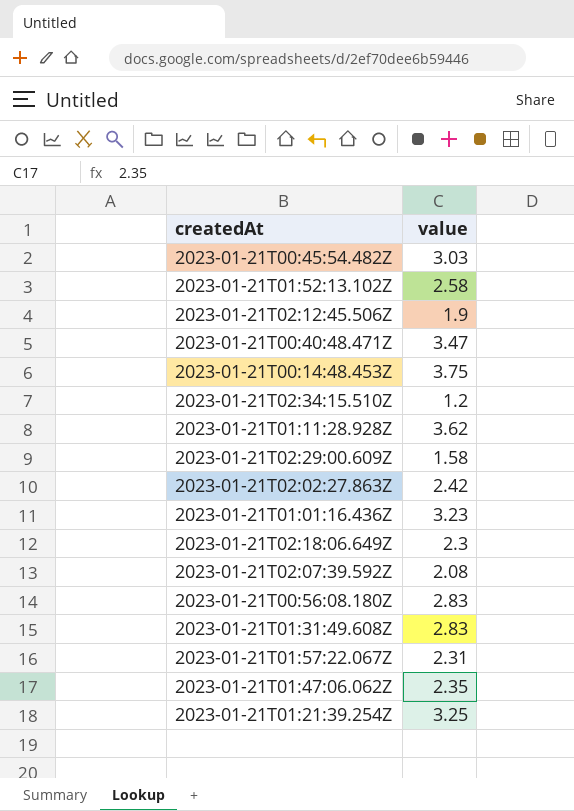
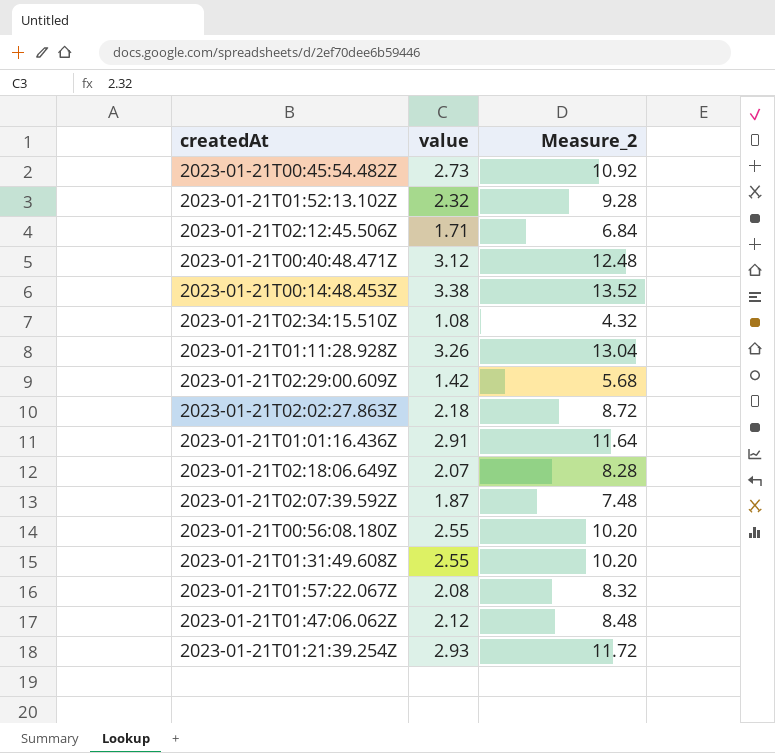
column Measure_2 | formula: none -> [value] * 4
2023-01-21T00:45:54.482Z | value: 3.03 -> 2.73
2023-01-21T01:52:13.102Z | value: 2.58 -> 2.32
2023-01-21T02:12:45.506Z | value: 1.9 -> 1.71
2023-01-21T00:40:48.471Z | value: 3.47 -> 3.12
2023-01-21T00:14:48.453Z | value: 3.75 -> 3.38
2023-01-21T02:34:15.510Z | value: 1.2 -> 1.08
2023-01-21T01:11:28.928Z | value: 3.62 -> 3.26
2023-01-21T02:29:00.609Z | value: 1.58 -> 1.42
2023-01-21T02:02:27.863Z | value: 2.42 -> 2.18
2023-01-21T01:01:16.436Z | value: 3.23 -> 2.91
2023-01-21T02:18:06.649Z | value: 2.3 -> 2.07
2023-01-21T02:07:39.592Z | value: 2.08 -> 1.87
2023-01-21T00:56:08.180Z | value: 2.83 -> 2.55
2023-01-21T01:31:49.608Z | value: 2.83 -> 2.55
2023-01-21T01:57:22.067Z | value: 2.31 -> 2.08
2023-01-21T01:47:06.062Z | value: 2.35 -> 2.12
2023-01-21T01:21:39.254Z | value: 3.25 -> 2.93

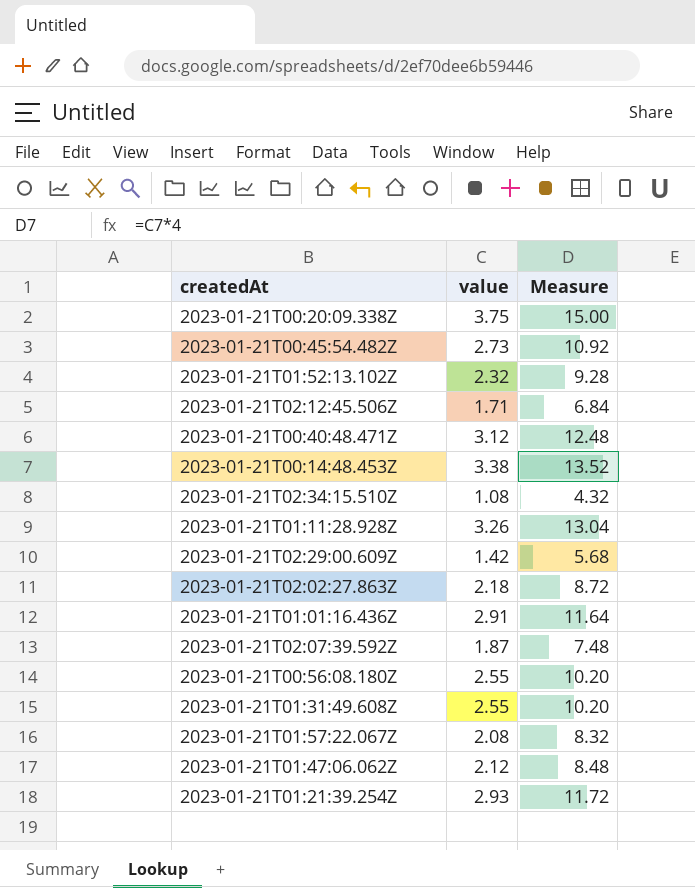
column name: Measure_2 -> Measure
row 2023-01-21T02:18:06.649Z: 2.07 | 8.28 -> none
row 2023-01-21T00:20:09.338Z: none -> 3.75 | 15.00

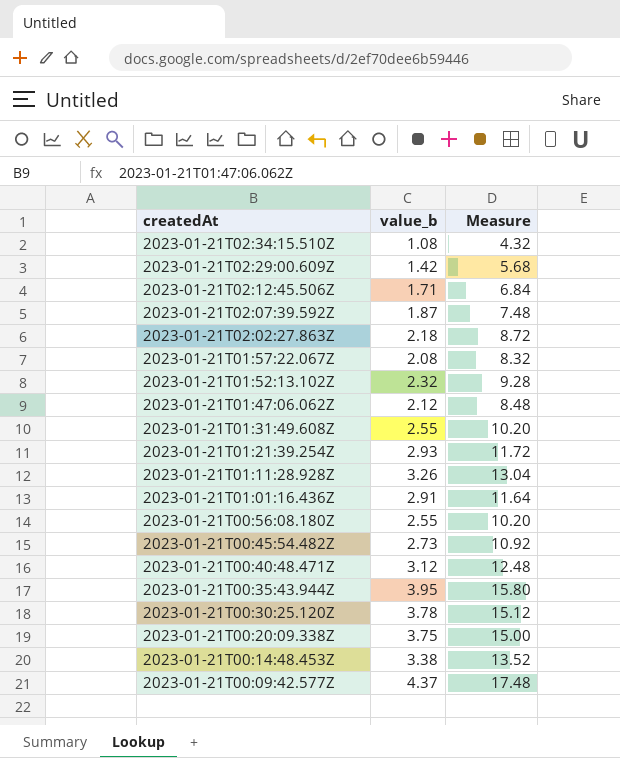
row order: none -> createdAt descending
column name: value -> value_b
row 2023-01-21T00:35:43.944Z: none -> 3.95 | 15.80
row 2023-01-21T00:30:25.120Z: none -> 3.78 | 15.12
row 2023-01-21T00:09:42.577Z: none -> 4.37 | 17.48

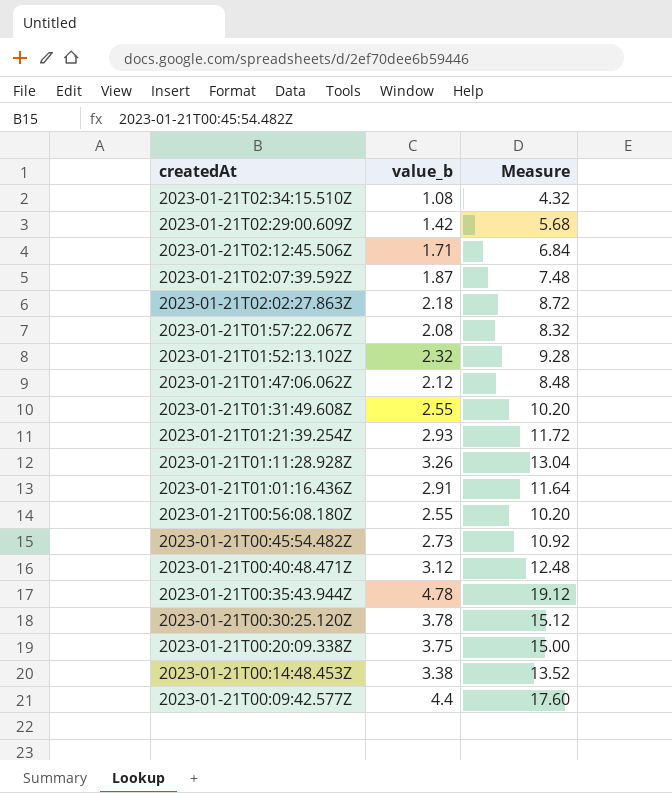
2023-01-21T00:35:43.944Z | value_b: 3.95 -> 4.78
2023-01-21T00:35:43.944Z | Measure: 15.80 -> 19.12
2023-01-21T00:09:42.577Z | value_b: 4.37 -> 4.4
2023-01-21T00:09:42.577Z | Measure: 17.48 -> 17.60

